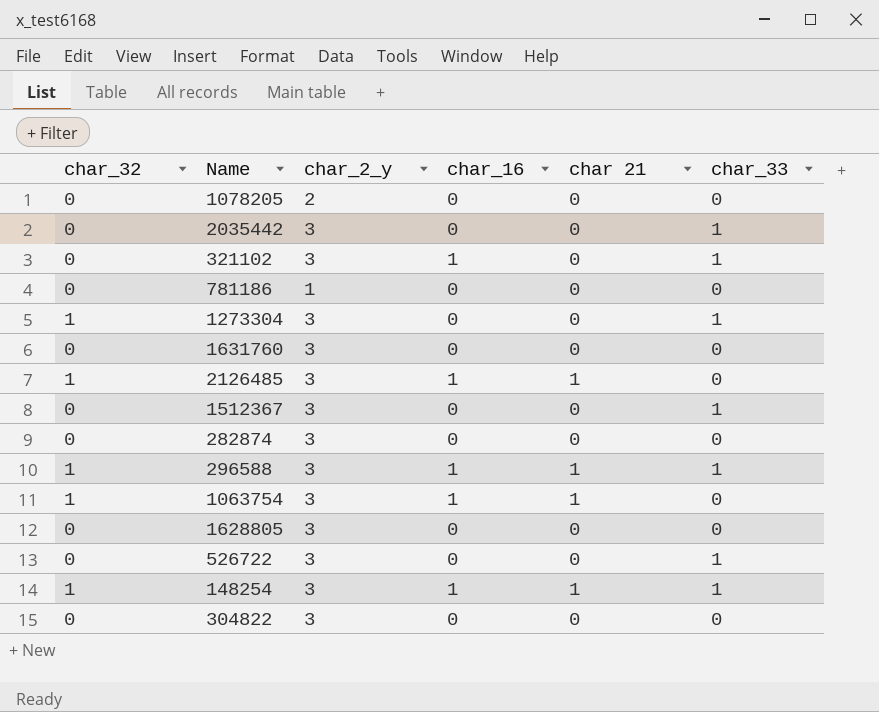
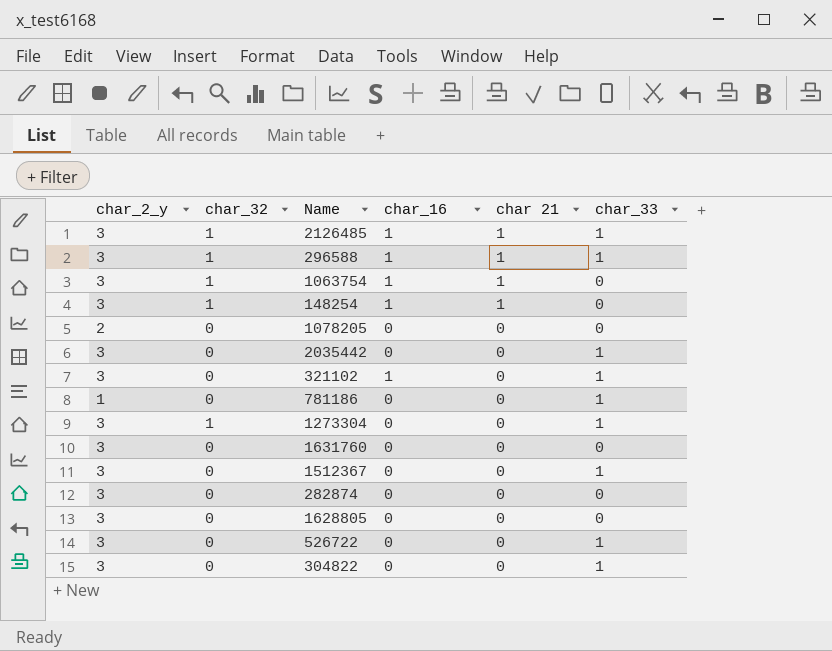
row order: none -> char 21 descending
column char_2_y | position: 3 -> 1
2126485 | char_33: 0 -> 1
148254 | char_33: 1 -> 0
781186 | char_33: 0 -> 1
304822 | char_33: 0 -> 1

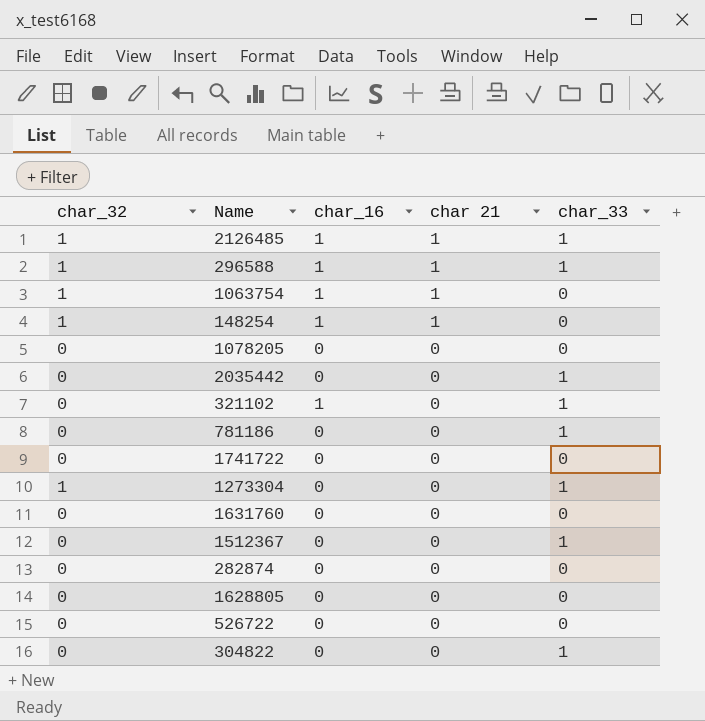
column char_2_y | position: 1 -> none
row 1741722: none -> 0 | 0 | 0 | 0
526722 | char_33: 1 -> 0

